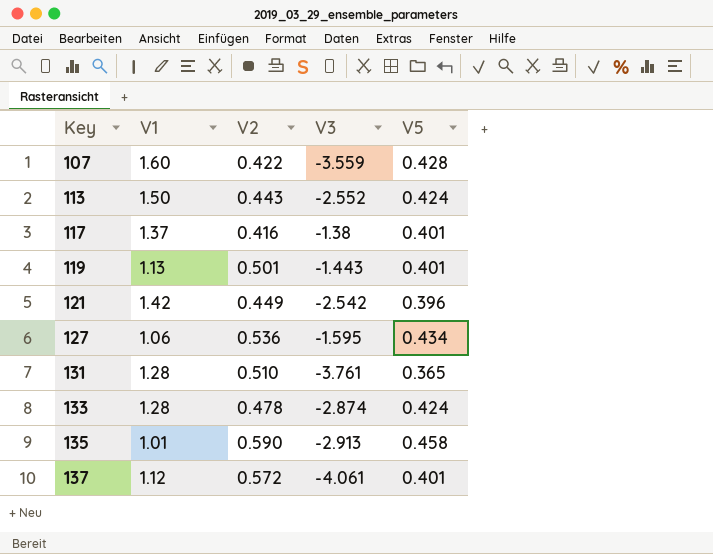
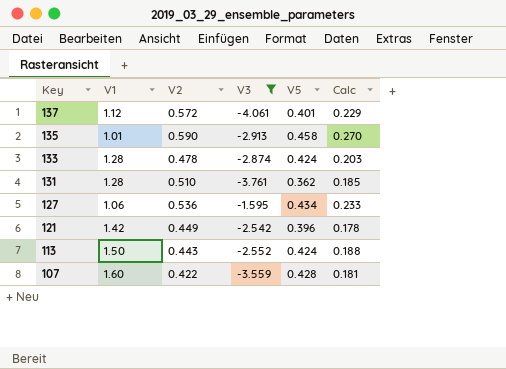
filter: none -> V3 <= -1.595
row order: Key ascending -> Key descending
column Calc | formula: none -> [V2] * [V5]
131 | V5: 0.365 -> 0.362

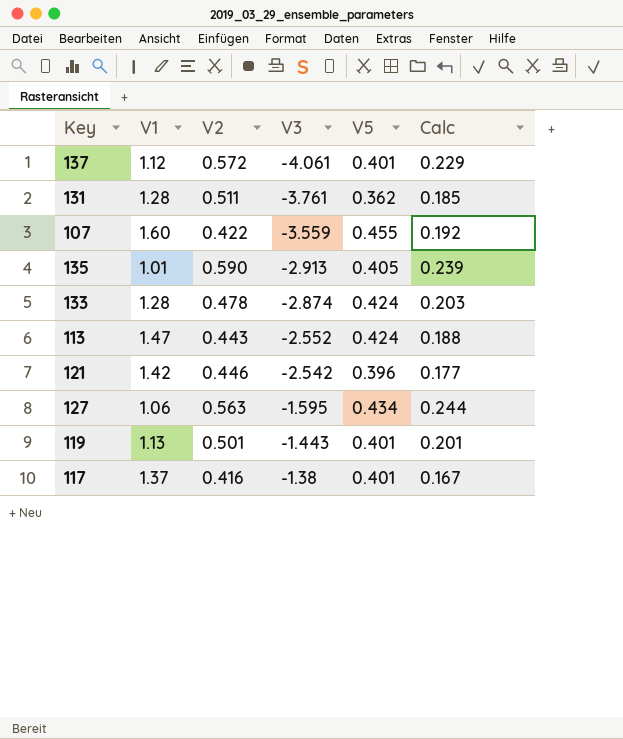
filter: V3 <= -1.595 -> none
row order: Key descending -> V3 ascending
131 | V2: 0.510 -> 0.511
107 | V5: 0.428 -> 0.455
107 | Calc: 0.181 -> 0.192
135 | V5: 0.458 -> 0.405
135 | Calc: 0.270 -> 0.239
113 | V1: 1.50 -> 1.47
121 | V2: 0.449 -> 0.446
121 | Calc: 0.178 -> 0.177
127 | V2: 0.536 -> 0.563
127 | Calc: 0.233 -> 0.244

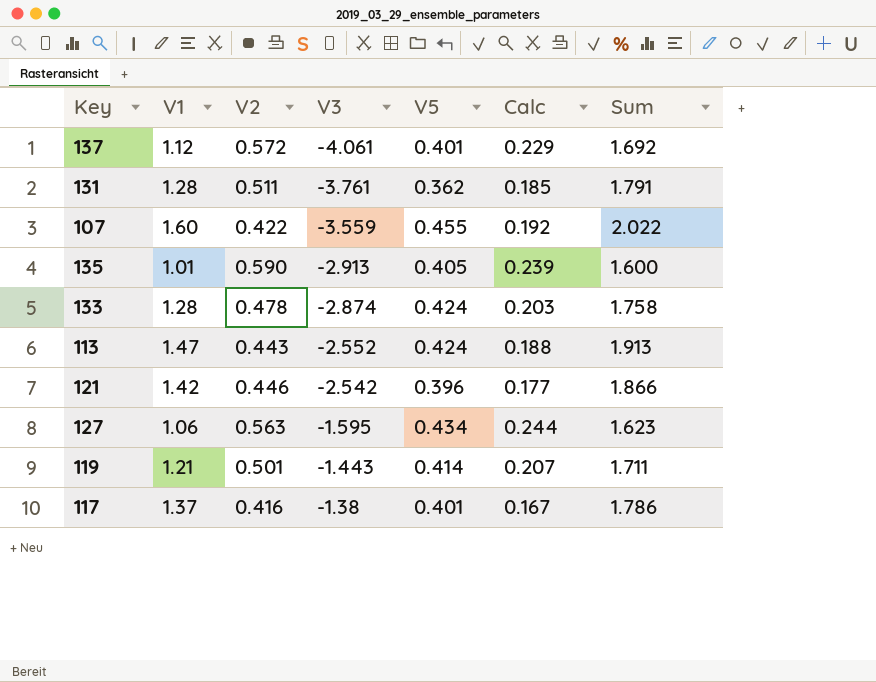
column Sum | formula: none -> [V1] + [V2]
119 | V1: 1.13 -> 1.21
119 | V5: 0.401 -> 0.414
119 | Calc: 0.201 -> 0.207

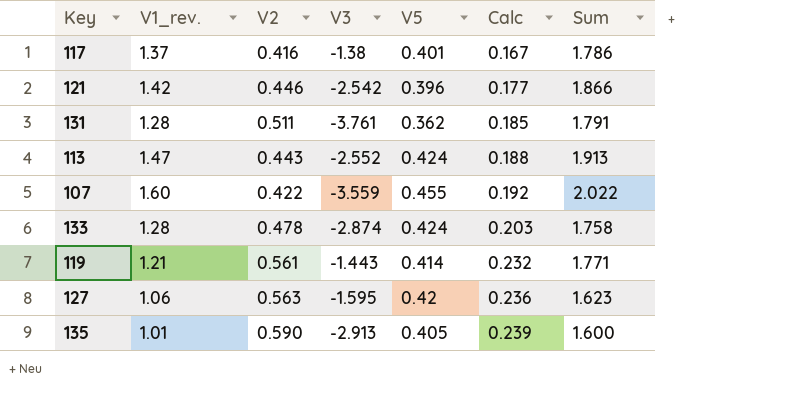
row order: V3 ascending -> Calc ascending
column name: V1 -> V1_rev.
row 137: 1.12 | 0.572 | -4.061 | 0.401 | 0.229 | 1.692 -> none
119 | V2: 0.501 -> 0.561
119 | Calc: 0.207 -> 0.232
119 | Sum: 1.711 -> 1.771
127 | V5: 0.434 -> 0.42
127 | Calc: 0.244 -> 0.236

